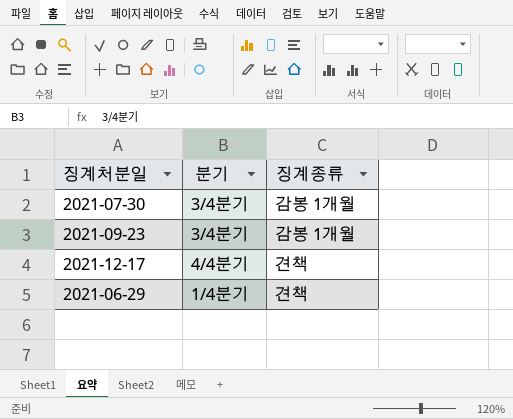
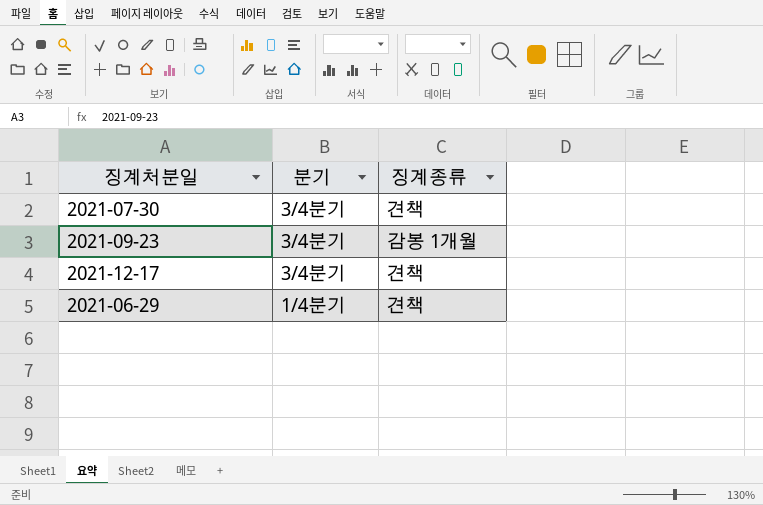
2021-07-30 | 징계종류: 감봉 1개월 -> 견책
2021-12-17 | 분기: 4/4분기 -> 3/4분기

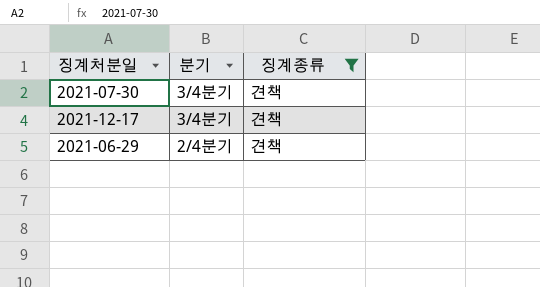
filter: none -> 징계종류 = 견책
2021-06-29 | 분기: 1/4분기 -> 2/4분기

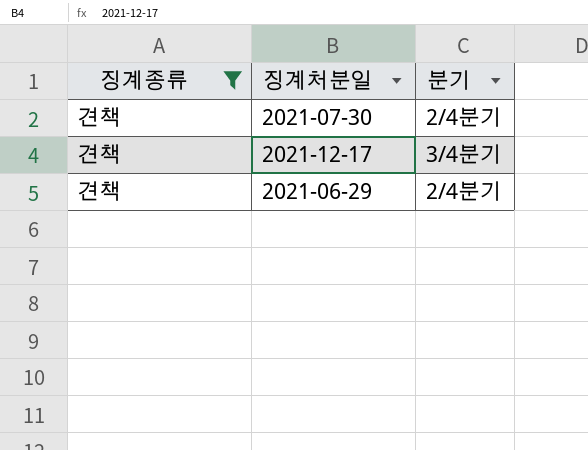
column 징계종류 | position: 3 -> 1
2021-07-30 | 분기: 3/4분기 -> 2/4분기

